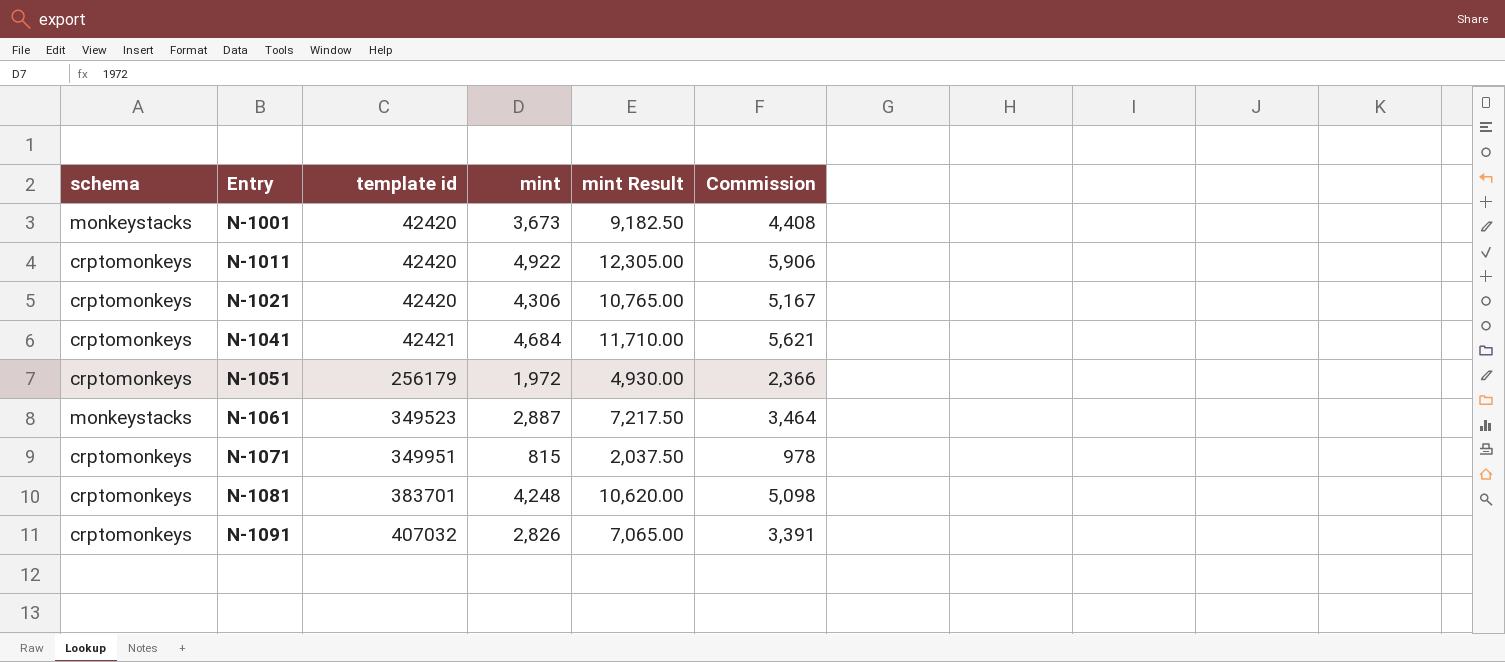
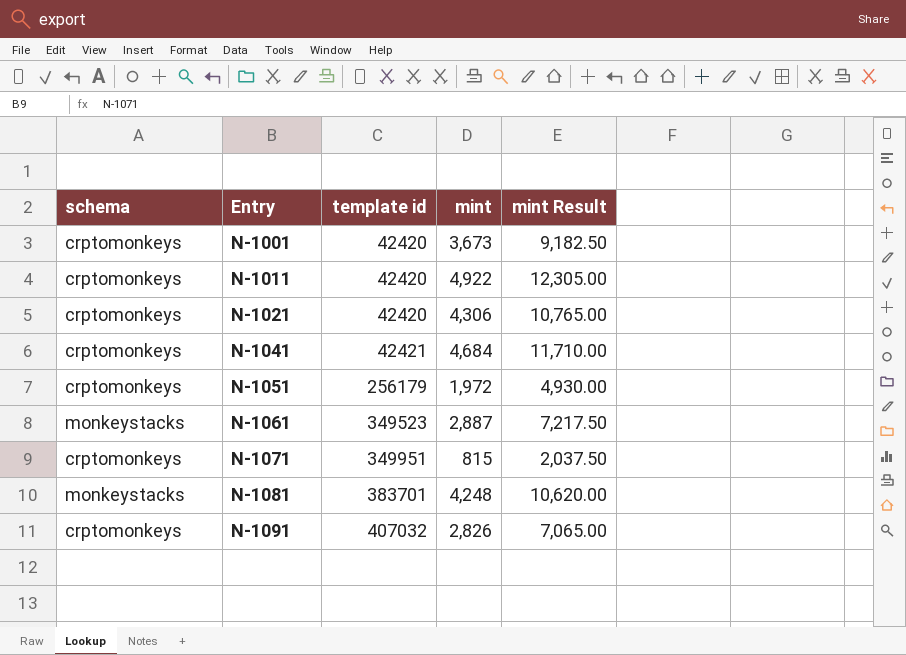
column Commission | formula: [mint] * 1.2 -> none
N-1001 | schema: monkeystacks -> crptomonkeys
N-1081 | schema: crptomonkeys -> monkeystacks

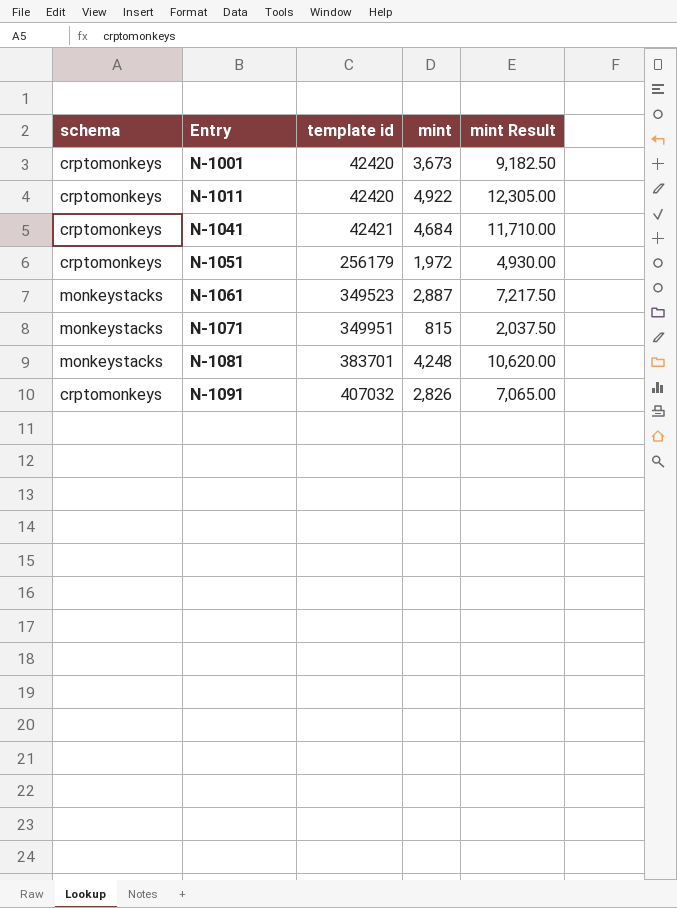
row N-1021: crptomonkeys | 42420 | 4,306 | 10,765.00 -> none
N-1071 | schema: crptomonkeys -> monkeystacks

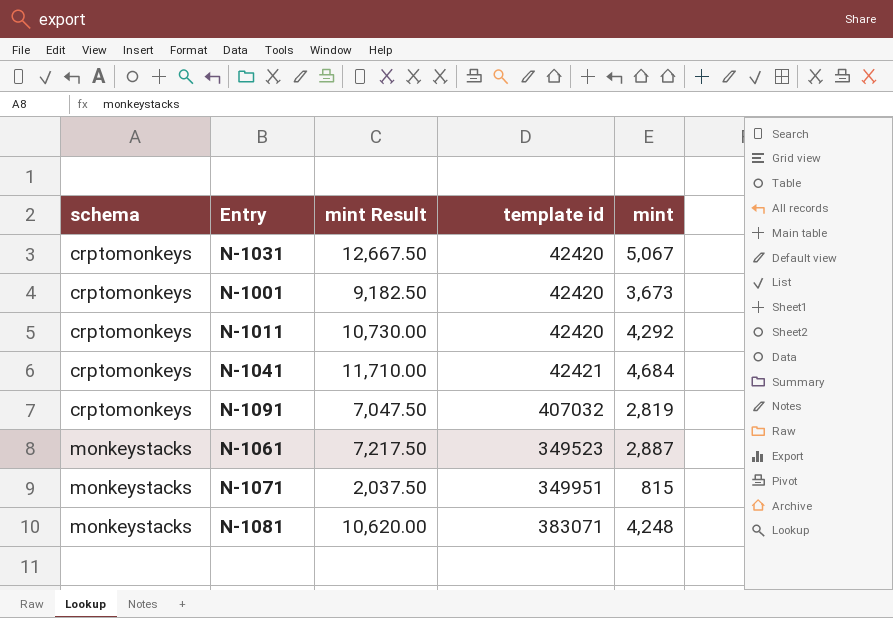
row order: Entry ascending -> schema ascending
column mint Result | position: 5 -> 3
row N-1051: crptomonkeys | 256179 | 1,972 | 4,930.00 -> none
row N-1031: none -> crptomonkeys | 12,667.50 | 42420 | 5,067
N-1011 | mint Result: 12,305.00 -> 10,730.00
N-1011 | mint: 4,922 -> 4,292
N-1091 | mint Result: 7,065.00 -> 7,047.50
N-1091 | mint: 2,826 -> 2,819
N-1081 | template id: 383701 -> 383071

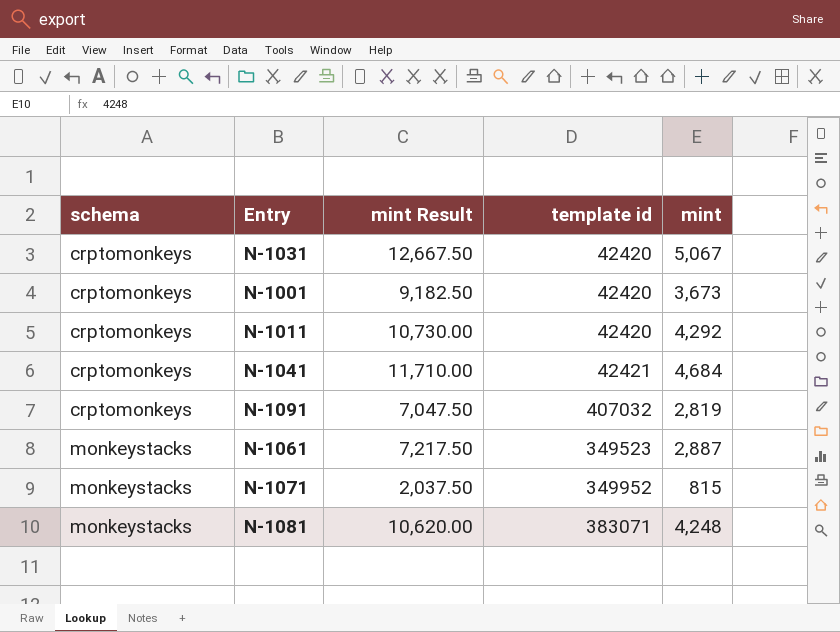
N-1071 | template id: 349951 -> 349952

